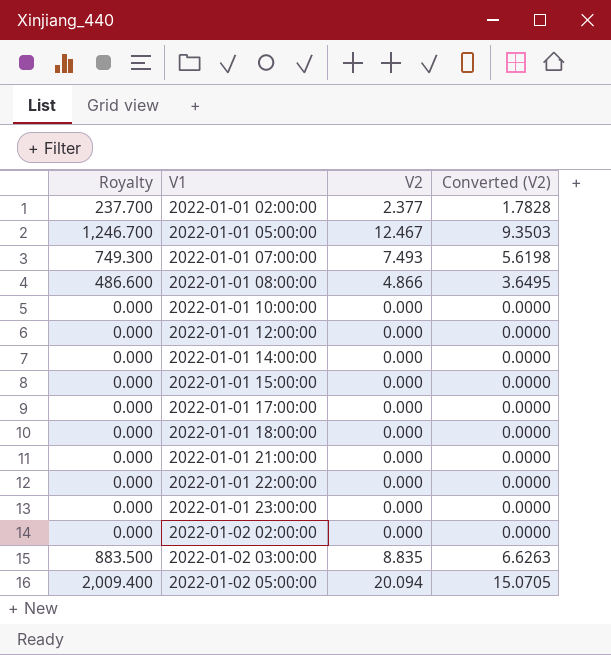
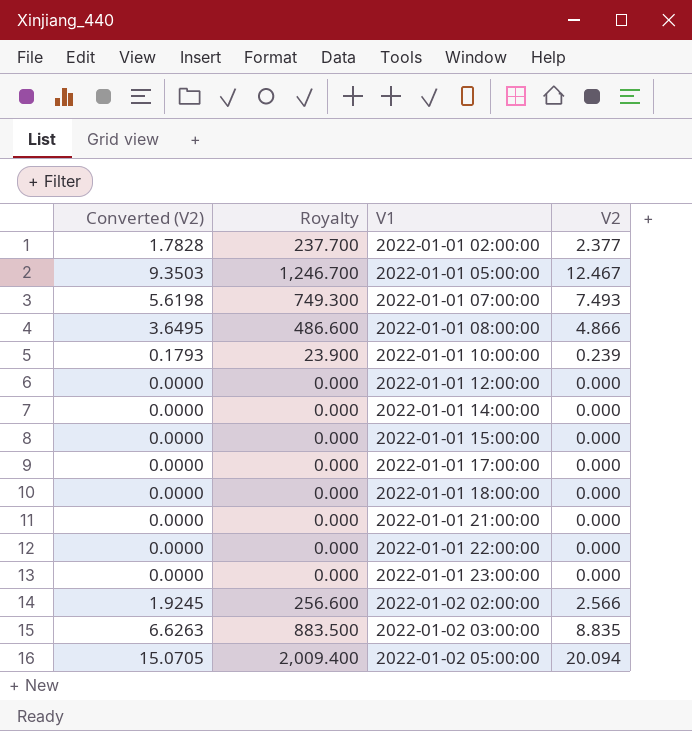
column Converted (V2) | position: 4 -> 1
2022-01-01 10:00:00 | Converted (V2): 0.0000 -> 0.1793
2022-01-01 10:00:00 | Royalty: 0.000 -> 23.900
2022-01-01 10:00:00 | V2: 0.000 -> 0.239
2022-01-02 02:00:00 | Converted (V2): 0.0000 -> 1.9245
2022-01-02 02:00:00 | Royalty: 0.000 -> 256.600
2022-01-02 02:00:00 | V2: 0.000 -> 2.566

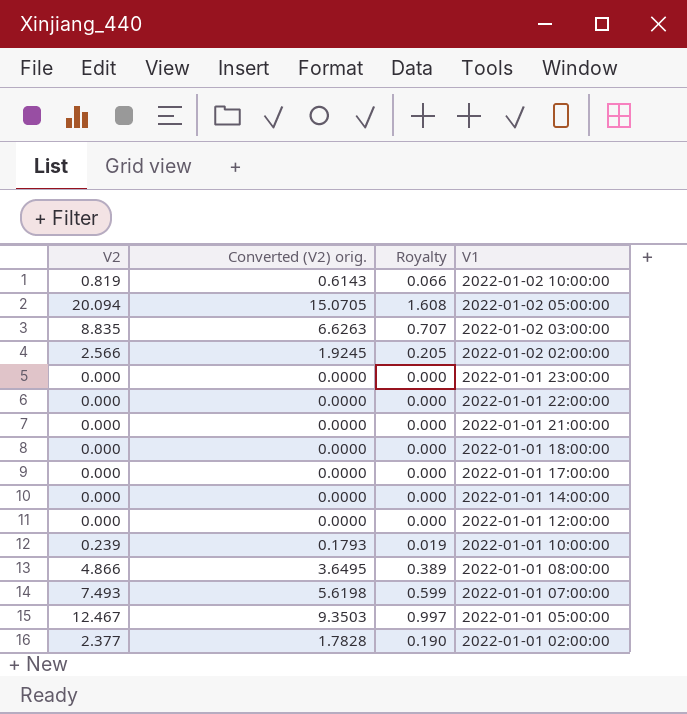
row order: V1 ascending -> V1 descending
column V2 | position: 4 -> 1
column name: Converted (V2) -> Converted (V2) orig.
column Royalty | formula: [V2] * 100 -> [V2] * 0.08
row 2022-01-01 15:00:00: 0.0000 | 0.000 | 0.000 -> none
row 2022-01-02 10:00:00: none -> 0.819 | 0.6143 | 0.066

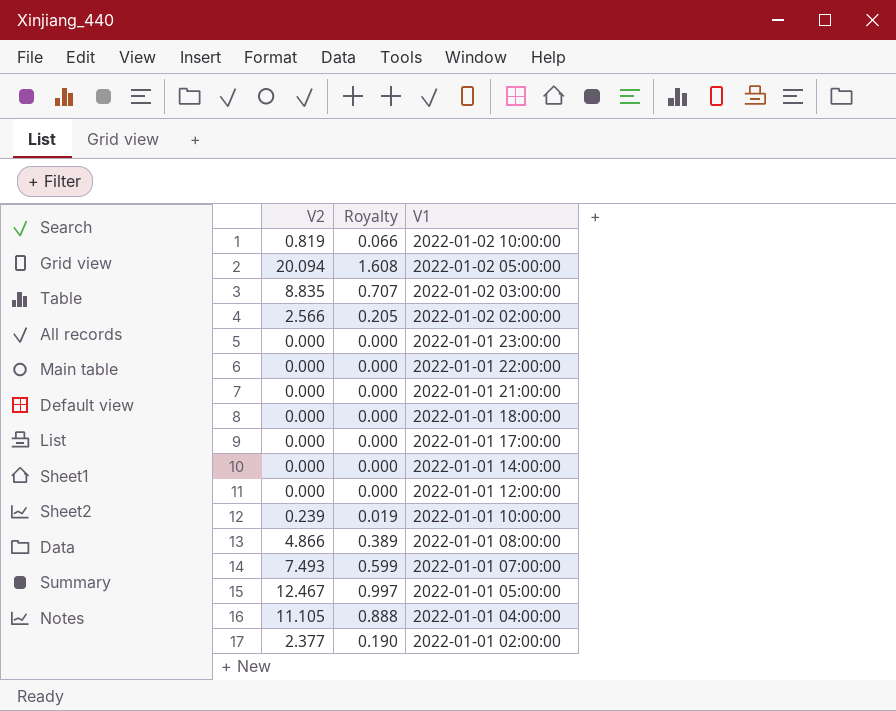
column Converted (V2) orig. | formula: [V2] * 0.75 -> none
row 2022-01-01 04:00:00: none -> 11.105 | 0.888

